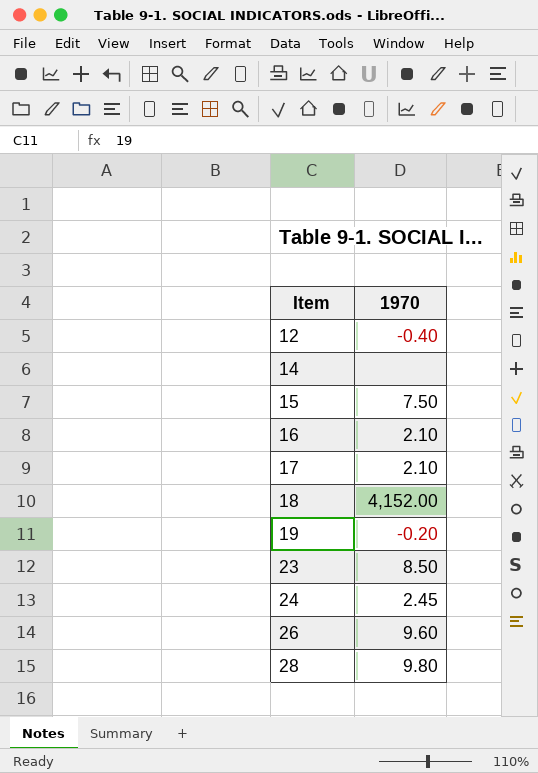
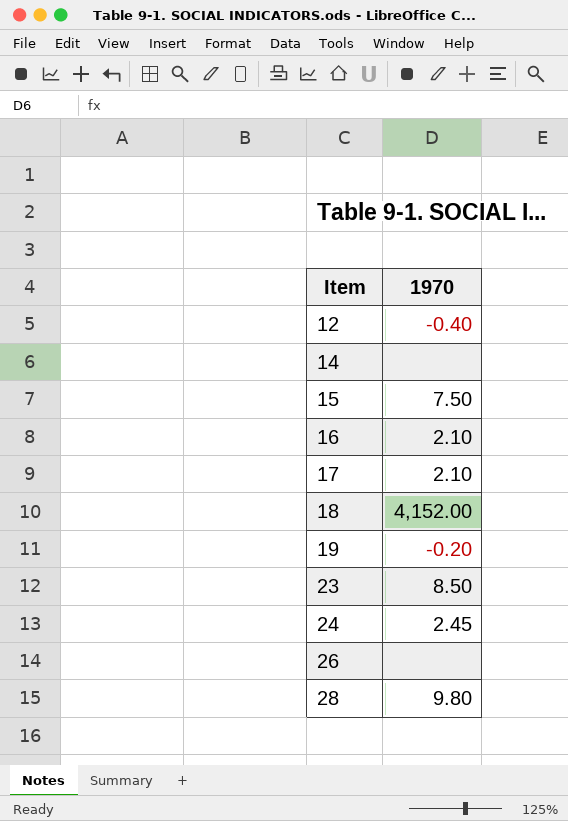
26 | 1970: 9.60 -> none

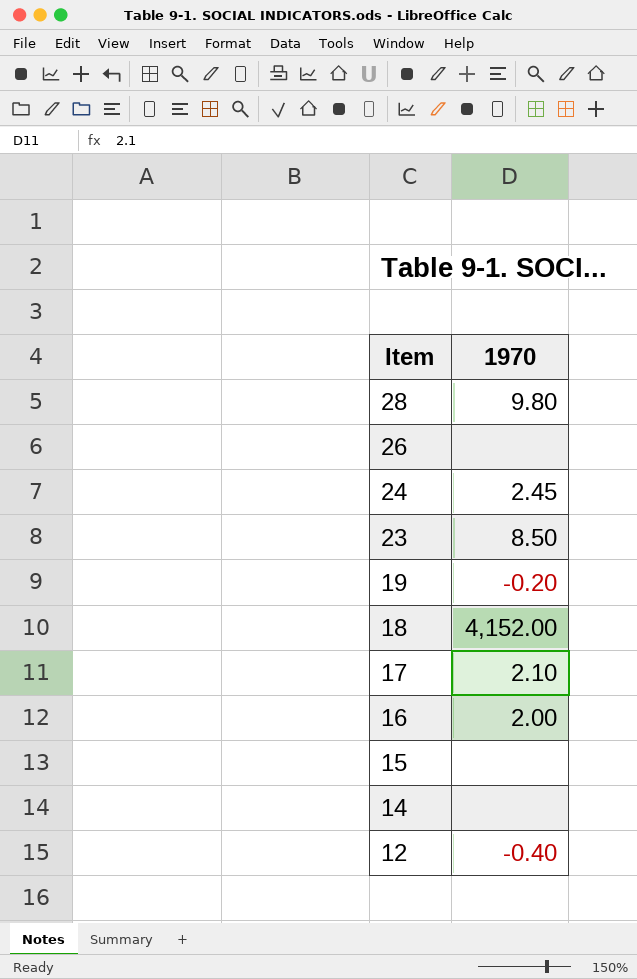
row order: Item ascending -> Item descending
16 | 1970: 2.10 -> 2.00
15 | 1970: 7.50 -> none

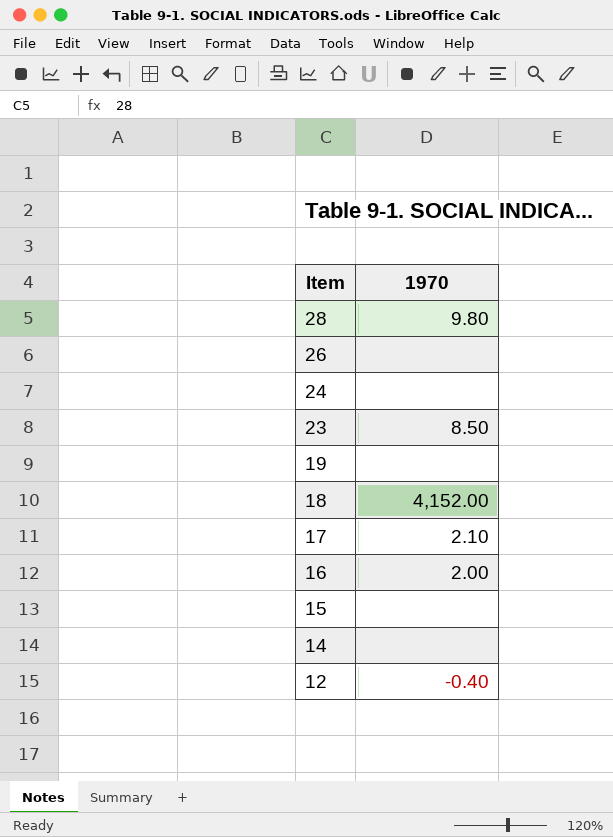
24 | 1970: 2.45 -> none
19 | 1970: -0.20 -> none

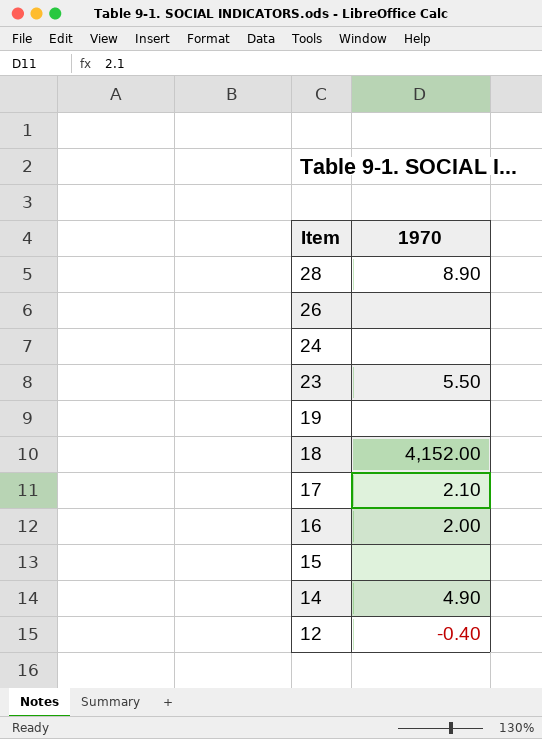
28 | 1970: 9.80 -> 8.90
23 | 1970: 8.50 -> 5.50
14 | 1970: none -> 4.90

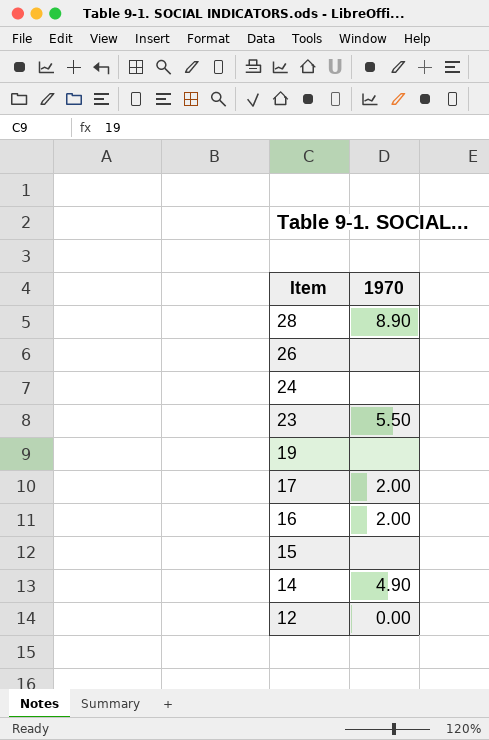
row 18: 4,152.00 -> none
17 | 1970: 2.10 -> 2.00
12 | 1970: -0.40 -> 0.00

